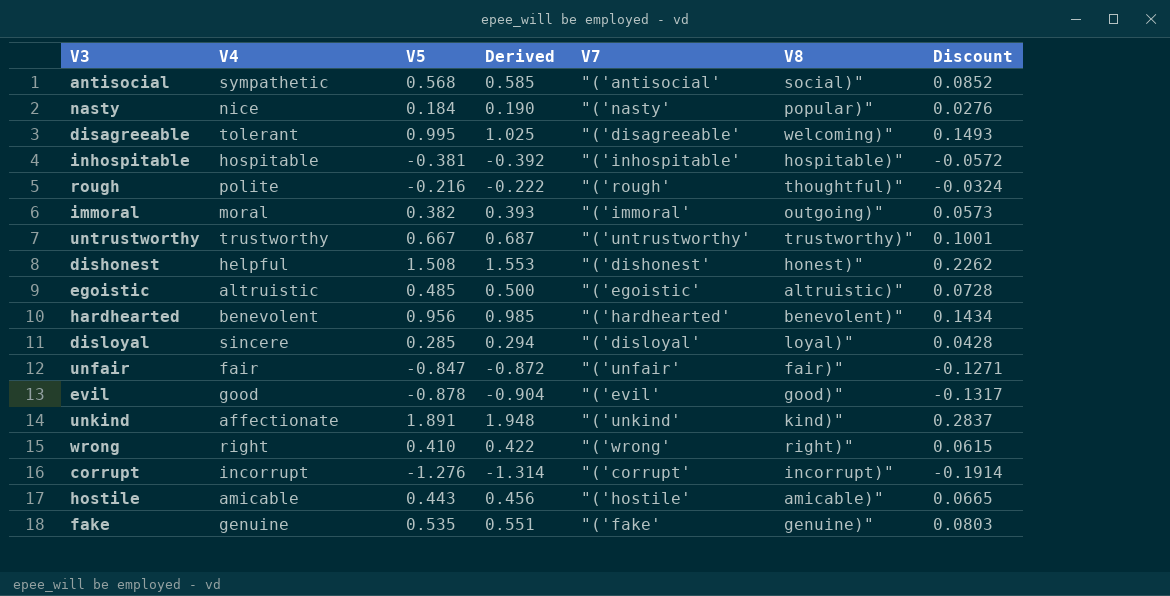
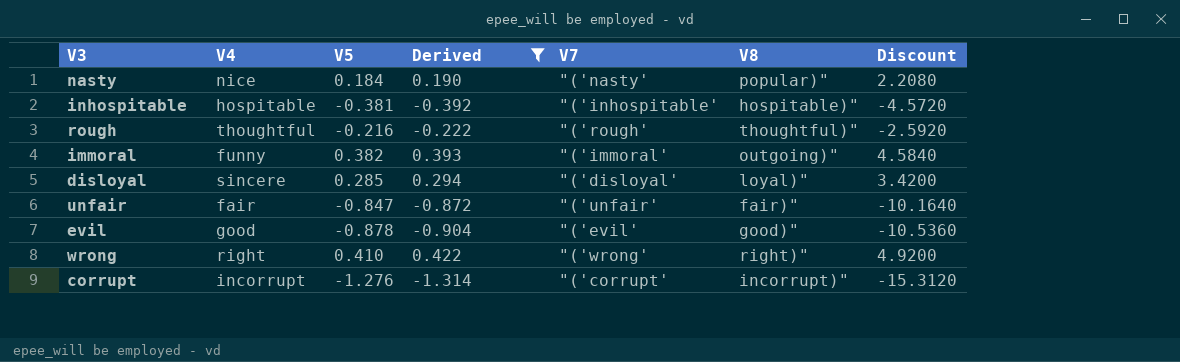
filter: none -> Derived <= 0.422
column Discount | formula: [V5] * 0.15 -> [V5] * 12
rough | V4: polite -> thoughtful
immoral | V4: moral -> funny

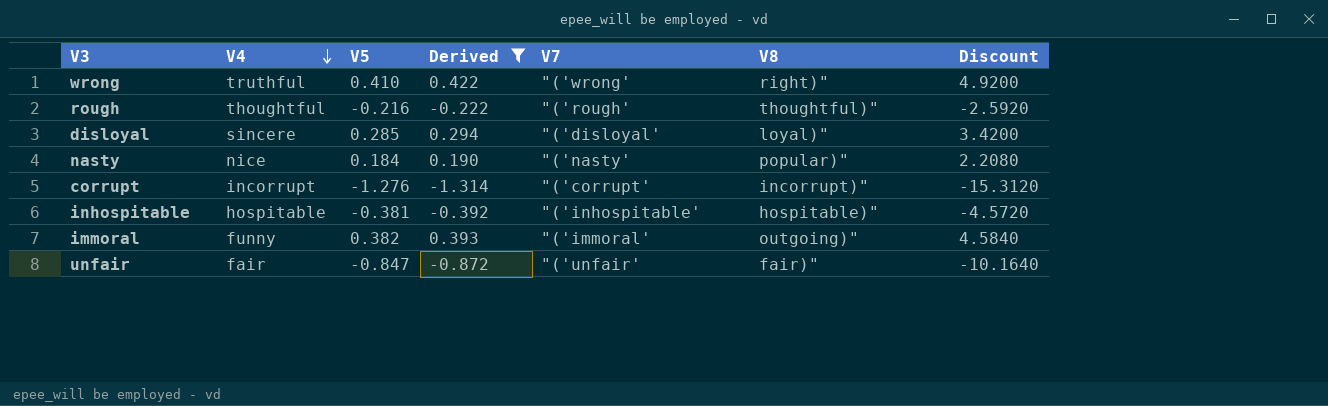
row order: none -> V4 descending
row evil: good | -0.878 | -0.904 | "('evil' | good)" | -10.5360 -> none
wrong | V4: right -> truthful

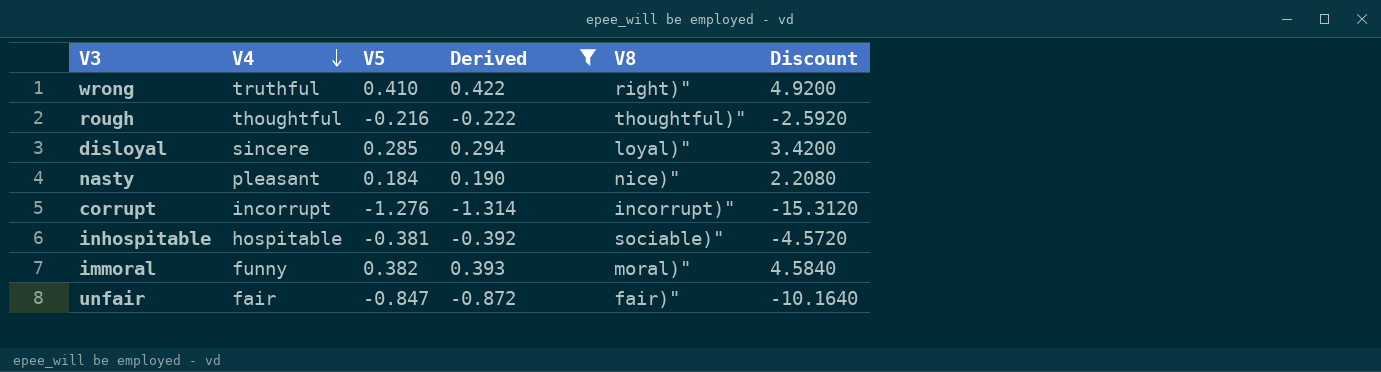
column V7 | position: 5 -> none
nasty | V4: nice -> pleasant
nasty | V8: popular)" -> nice)"
inhospitable | V8: hospitable)" -> sociable)"
immoral | V8: outgoing)" -> moral)"

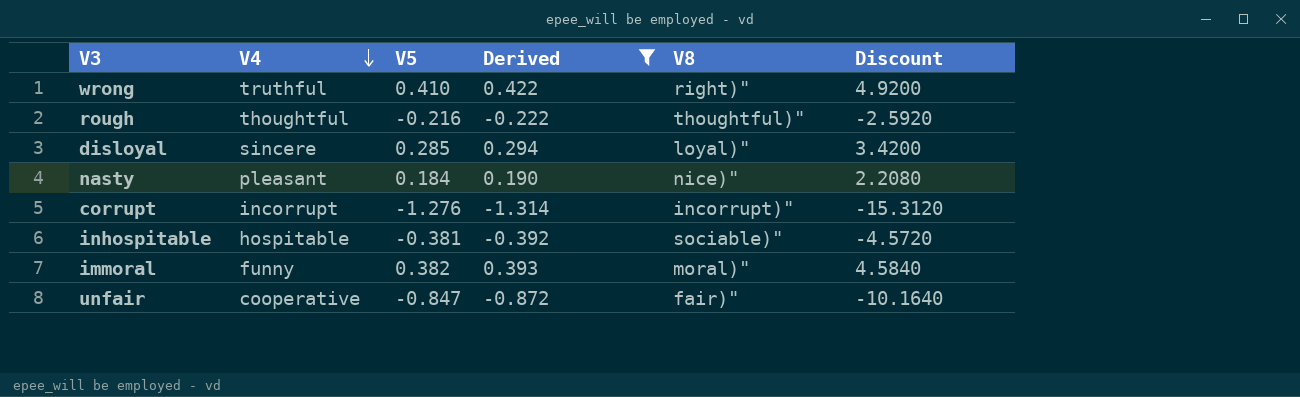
unfair | V4: fair -> cooperative

